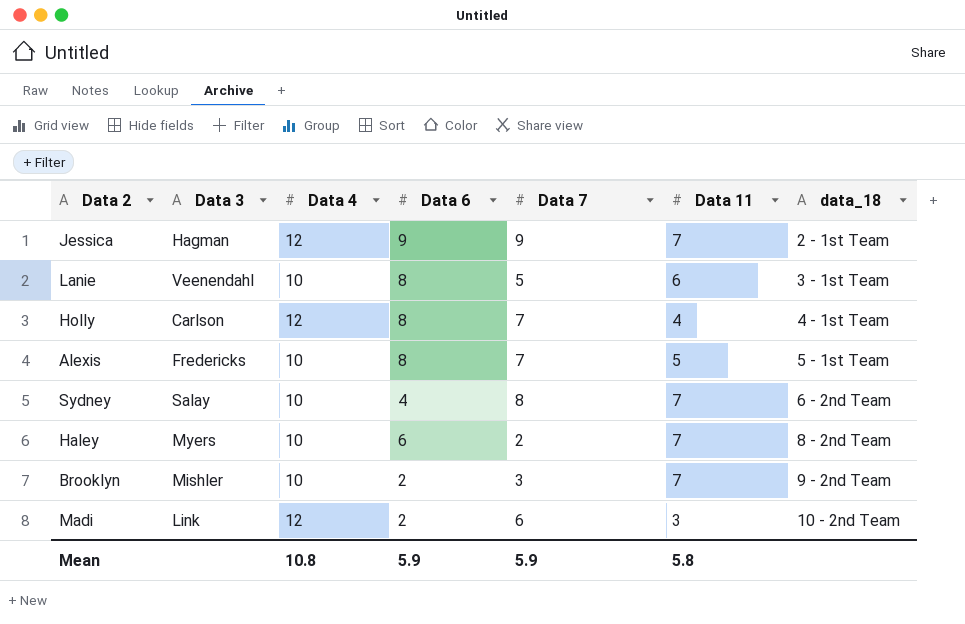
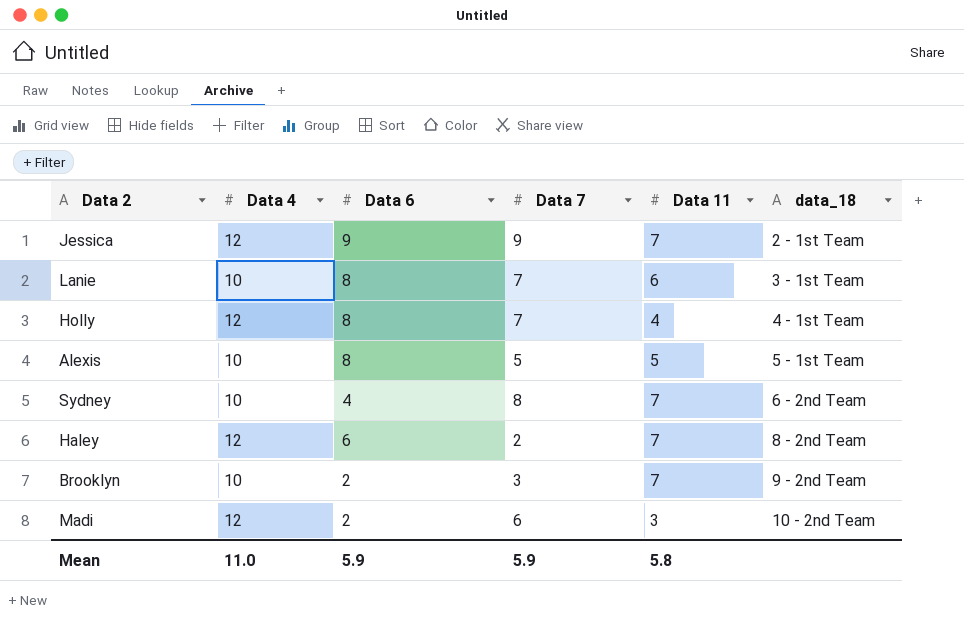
column Data 3 | position: 2 -> none
Lanie | Data 7: 5 -> 7
Alexis | Data 7: 7 -> 5
Haley | Data 4: 10 -> 12
Mean | Data 4: 10.8 -> 11.0

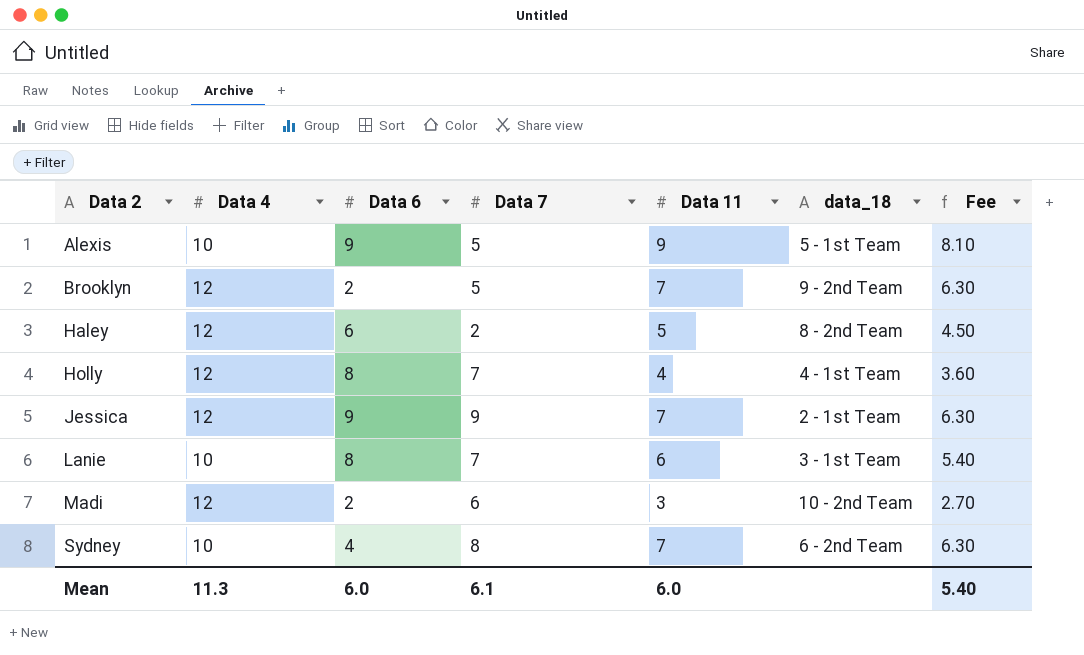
row order: data_18 ascending -> Data 2 ascending
column Fee | formula: none -> [Data 11] * 0.9
Alexis | Data 6: 8 -> 9
Alexis | Data 11: 5 -> 9
Brooklyn | Data 4: 10 -> 12
Brooklyn | Data 7: 3 -> 5
Haley | Data 11: 7 -> 5
Mean | Data 4: 11.0 -> 11.3
Mean | Data 6: 5.9 -> 6.0
Mean | Data 7: 5.9 -> 6.1
Mean | Data 11: 5.8 -> 6.0

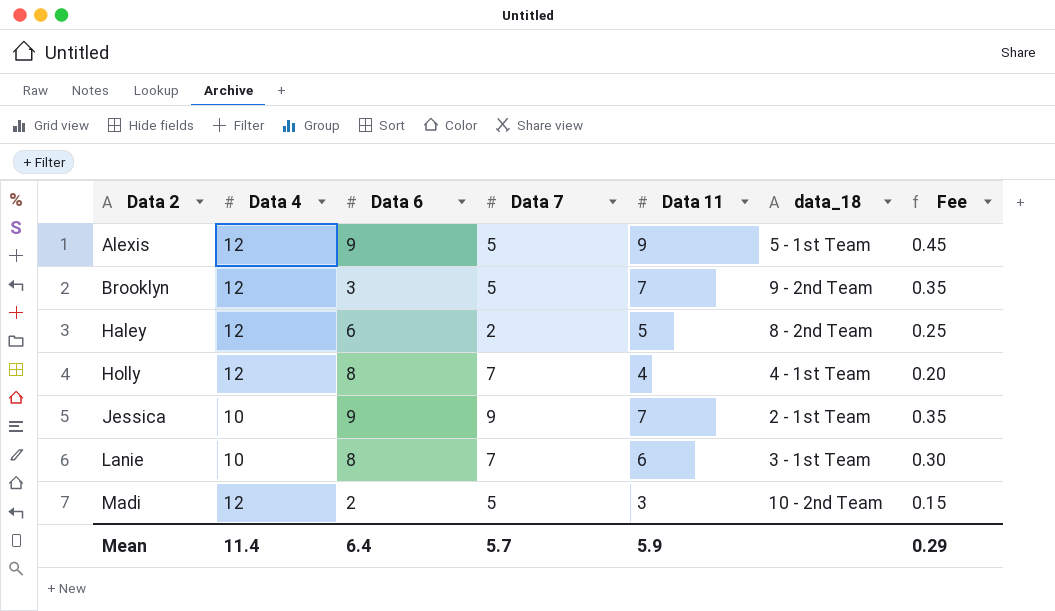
column Fee | formula: [Data 11] * 0.9 -> [Data 11] * 0.05
row Sydney: 10 | 4 | 8 | 7 | 6 - 2nd Team | 6.30 -> none
Alexis | Data 4: 10 -> 12
Brooklyn | Data 6: 2 -> 3
Jessica | Data 4: 12 -> 10
Madi | Data 7: 6 -> 5
Mean | Data 4: 11.3 -> 11.4
Mean | Data 6: 6.0 -> 6.4
Mean | Data 7: 6.1 -> 5.7
Mean | Data 11: 6.0 -> 5.9
Mean | Fee: 5.40 -> 0.29

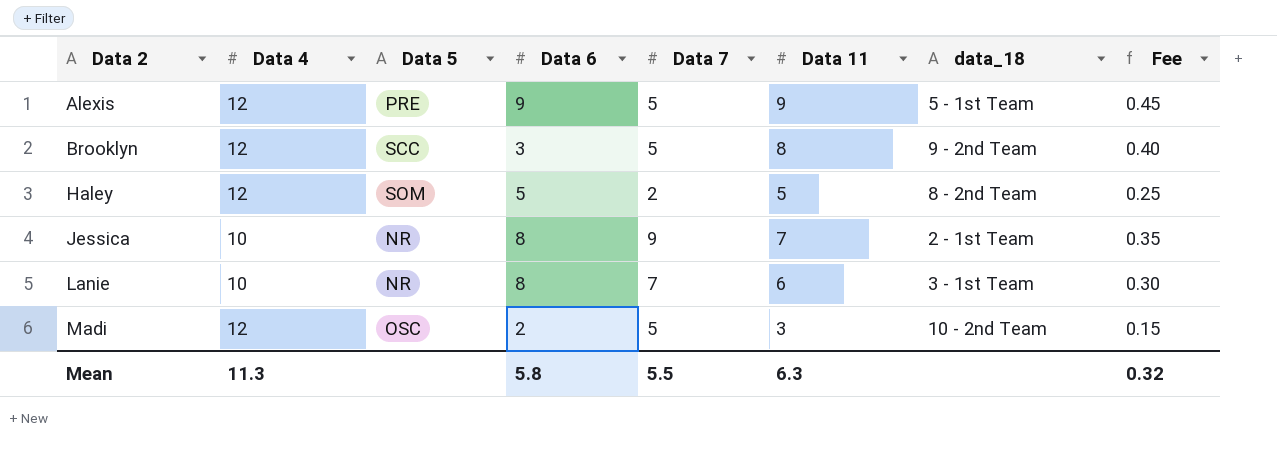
column Data 5 | position: none -> 3
row Holly: 12 | 8 | 7 | 4 | 4 - 1st Team | 0.20 -> none
Brooklyn | Data 11: 7 -> 8
Brooklyn | Fee: 0.35 -> 0.40
Haley | Data 6: 6 -> 5
Jessica | Data 6: 9 -> 8
Mean | Data 4: 11.4 -> 11.3
Mean | Data 6: 6.4 -> 5.8
Mean | Data 7: 5.7 -> 5.5
Mean | Data 11: 5.9 -> 6.3
Mean | Fee: 0.29 -> 0.32

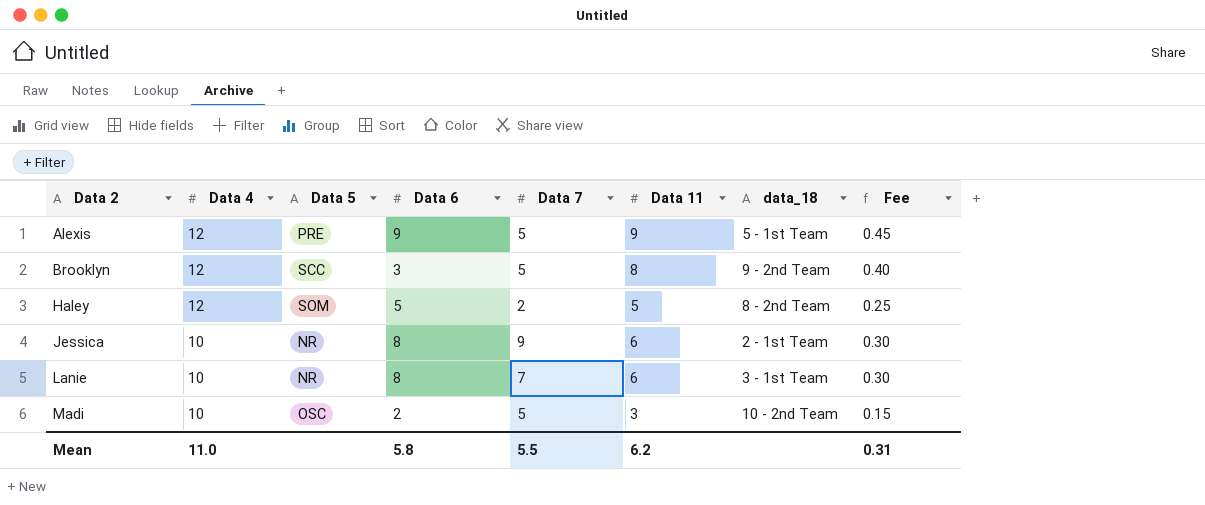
Jessica | Data 11: 7 -> 6
Jessica | Fee: 0.35 -> 0.30
Madi | Data 4: 12 -> 10
Mean | Data 4: 11.3 -> 11.0
Mean | Data 11: 6.3 -> 6.2
Mean | Fee: 0.32 -> 0.31

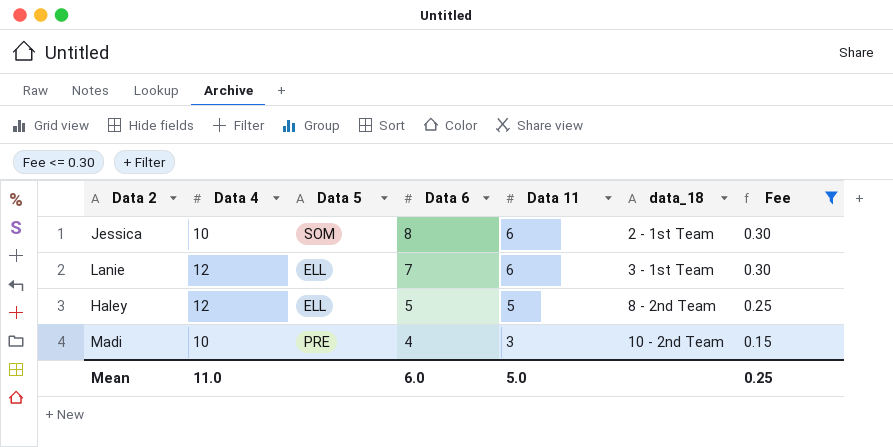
filter: none -> Fee <= 0.30
row order: Data 2 ascending -> Data 6 descending
column Data 7 | position: 5 -> none
Jessica | Data 5: NR -> SOM
Lanie | Data 4: 10 -> 12
Lanie | Data 5: NR -> ELL
Lanie | Data 6: 8 -> 7
Haley | Data 5: SOM -> ELL
Madi | Data 5: OSC -> PRE
Madi | Data 6: 2 -> 4
Mean | Data 6: 5.8 -> 6.0
Mean | Data 11: 6.2 -> 5.0
Mean | Fee: 0.31 -> 0.25

